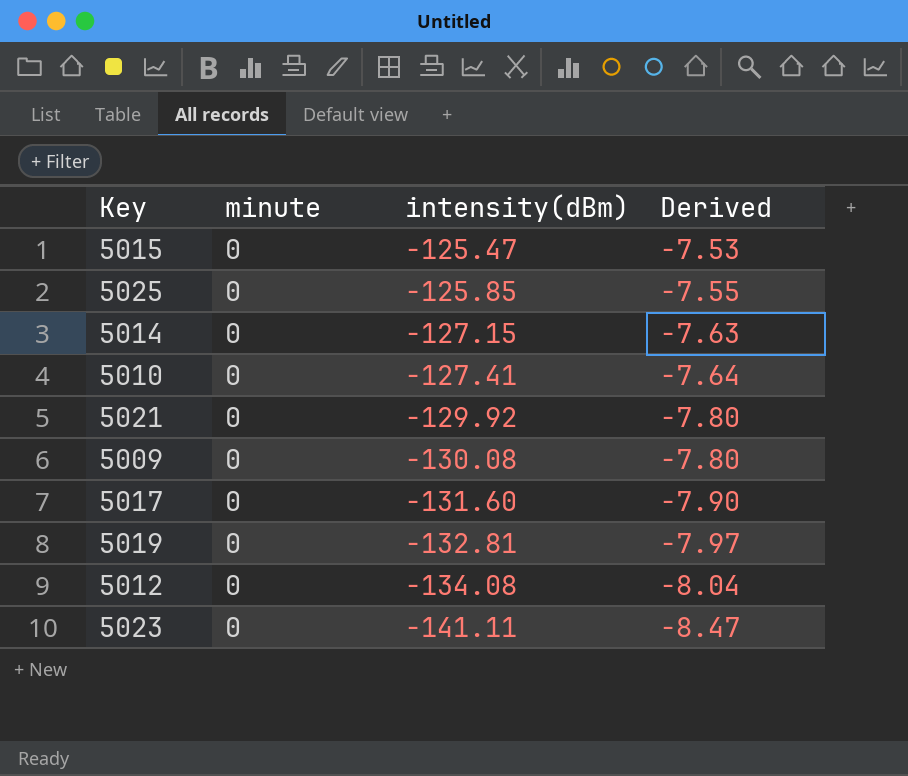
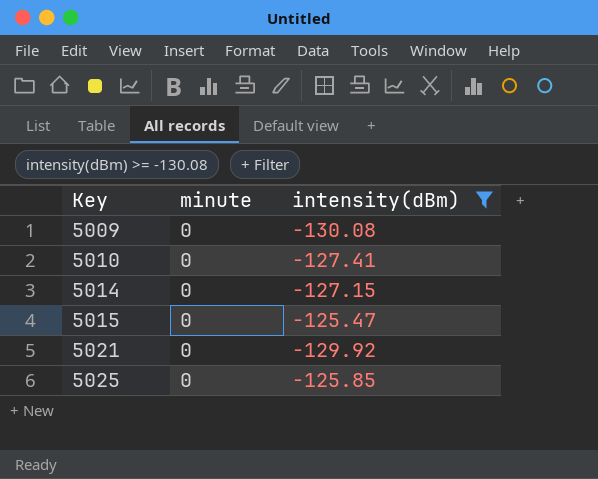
filter: none -> intensity(dBm) >= -130.08
row order: intensity(dBm) descending -> Key ascending
column Derived | formula: [intensity(dBm)] * 0.06 -> none

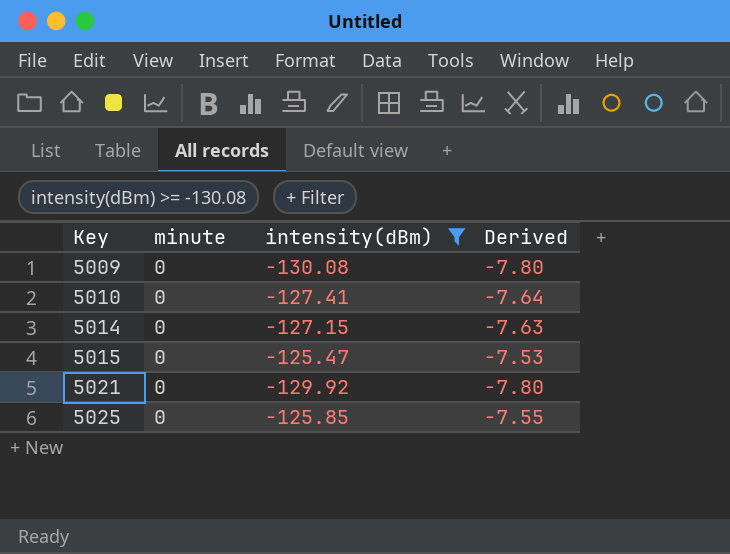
column Derived | formula: none -> [intensity(dBm)] * 0.06

